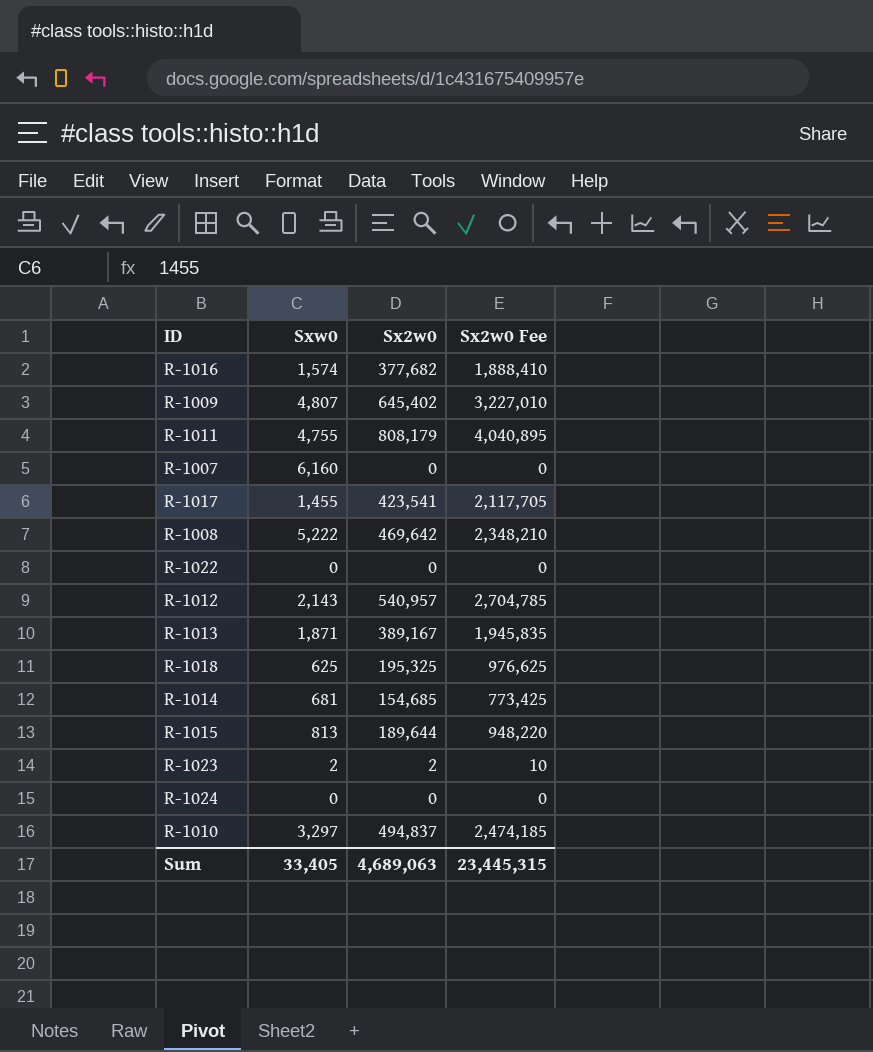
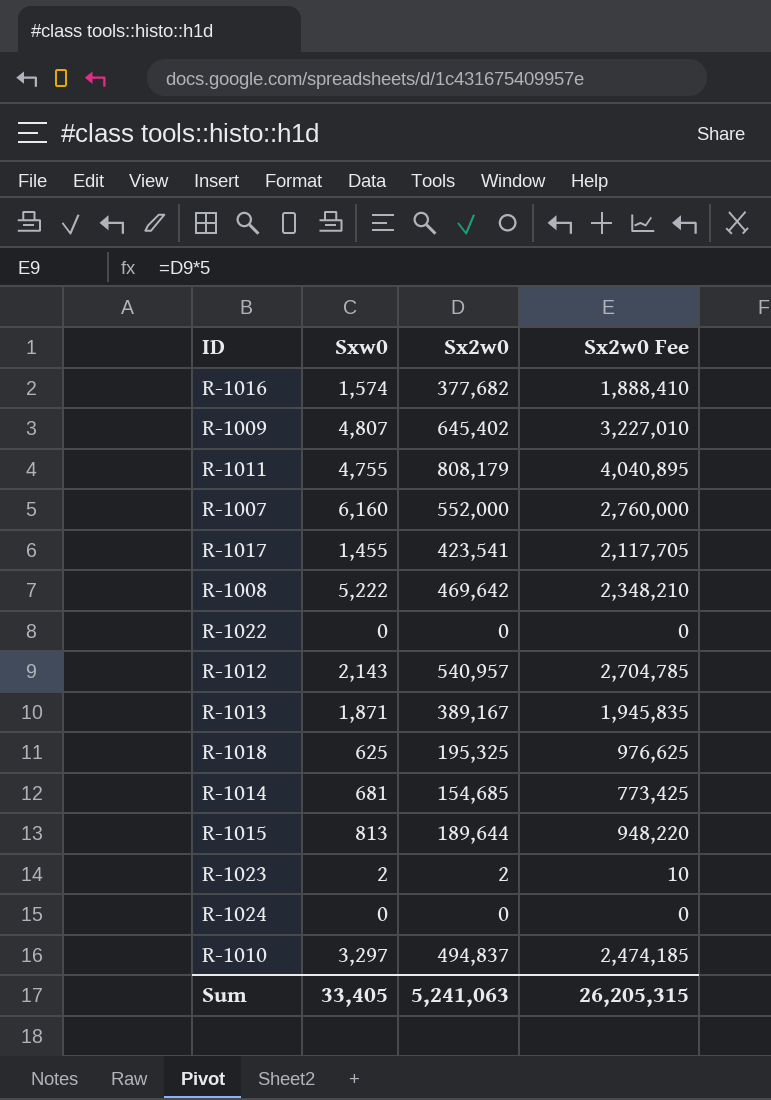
R-1007 | Sx2w0: 0 -> 552,000
R-1007 | Sx2w0 Fee: 0 -> 2,760,000
Sum | Sx2w0: 4,689,063 -> 5,241,063
Sum | Sx2w0 Fee: 23,445,315 -> 26,205,315

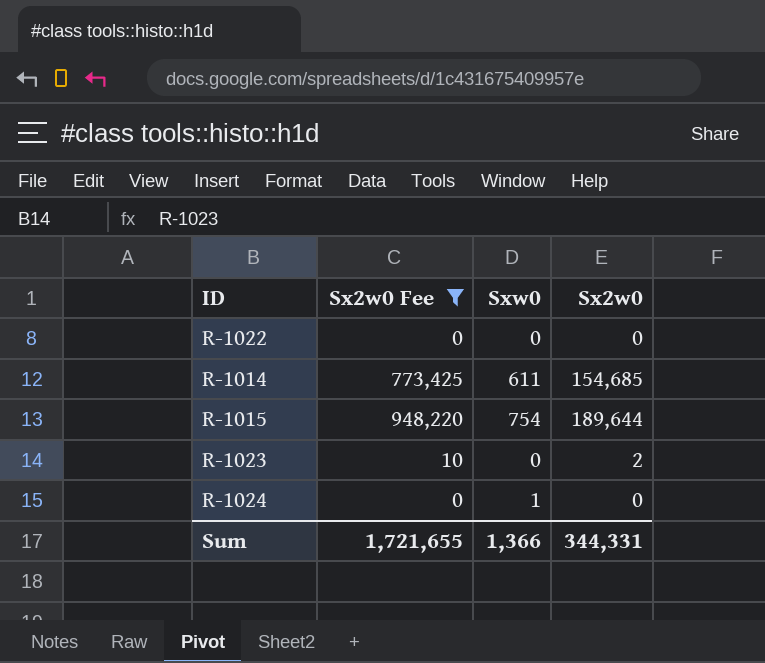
filter: none -> Sx2w0 Fee <= 948,220
column Sx2w0 Fee | position: 4 -> 2
R-1014 | Sxw0: 681 -> 611
R-1015 | Sxw0: 813 -> 754
R-1023 | Sxw0: 2 -> 0
R-1024 | Sxw0: 0 -> 1
Sum | Sx2w0 Fee: 26,205,315 -> 1,721,655
Sum | Sxw0: 33,405 -> 1,366
Sum | Sx2w0: 5,241,063 -> 344,331

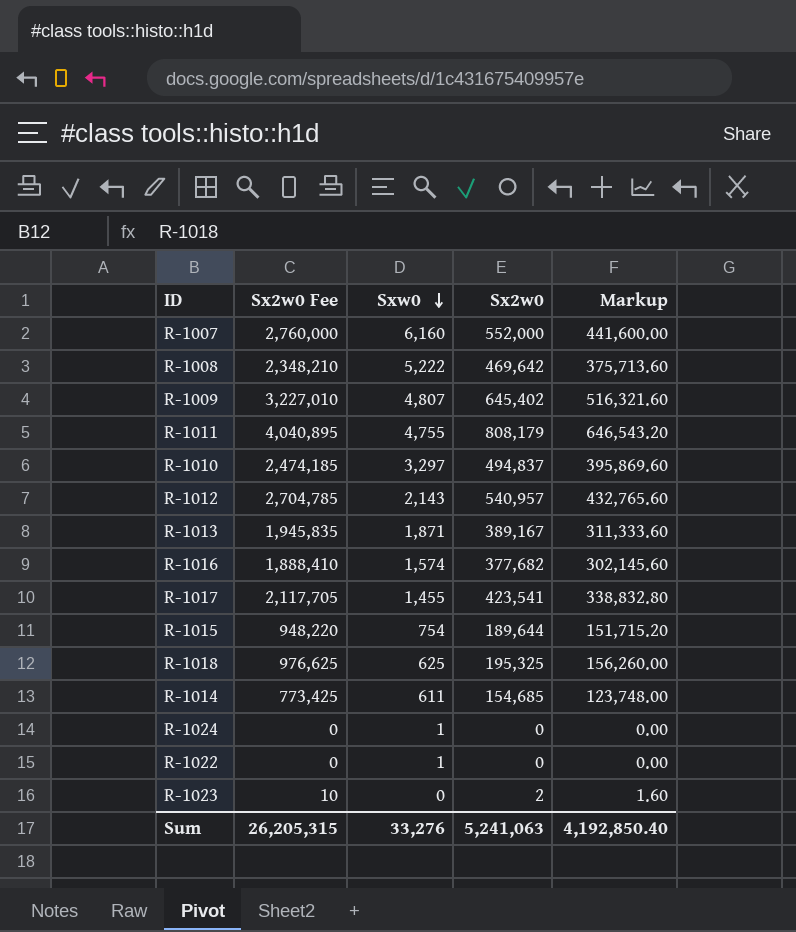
filter: Sx2w0 Fee <= 948,220 -> none
row order: none -> Sxw0 descending
column Markup | formula: none -> [Sx2w0] * 0.8
R-1022 | Sxw0: 0 -> 1
Sum | Sx2w0 Fee: 1,721,655 -> 26,205,315
Sum | Sxw0: 1,366 -> 33,276
Sum | Sx2w0: 344,331 -> 5,241,063

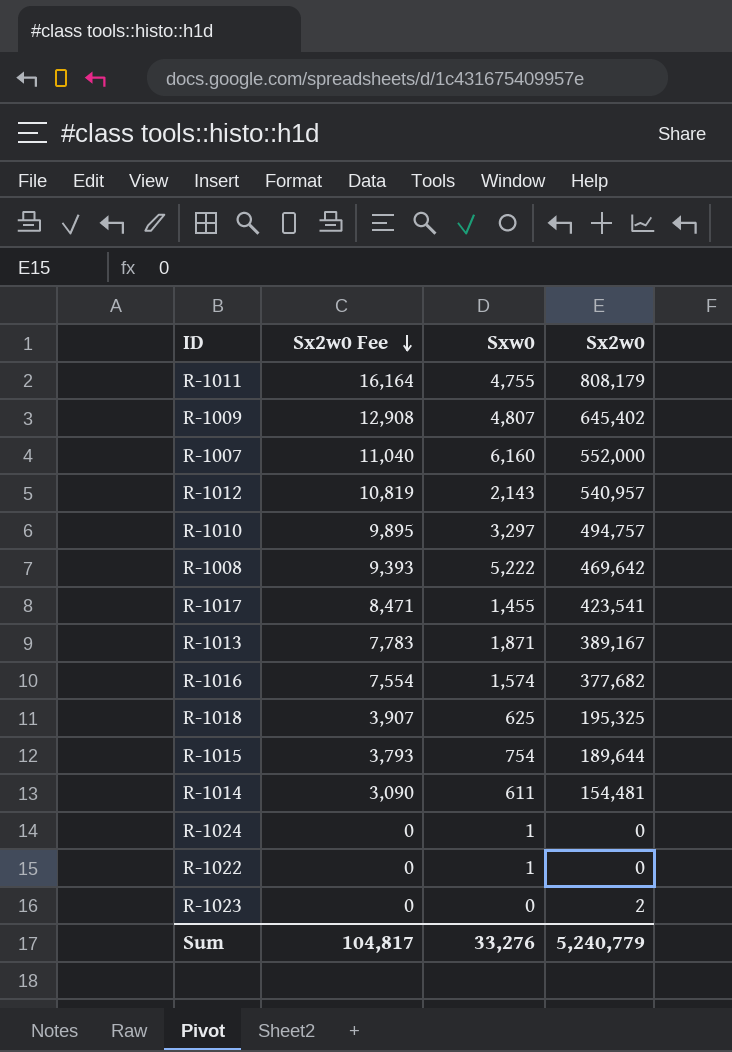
row order: Sxw0 descending -> Sx2w0 Fee descending
column Markup | formula: [Sx2w0] * 0.8 -> none
column Sx2w0 Fee | formula: [Sx2w0] * 5 -> [Sx2w0] * 0.02
R-1010 | Sx2w0: 494,837 -> 494,757
R-1014 | Sx2w0: 154,685 -> 154,481
Sum | Sx2w0 Fee: 26,205,315 -> 104,817
Sum | Sx2w0: 5,241,063 -> 5,240,779

